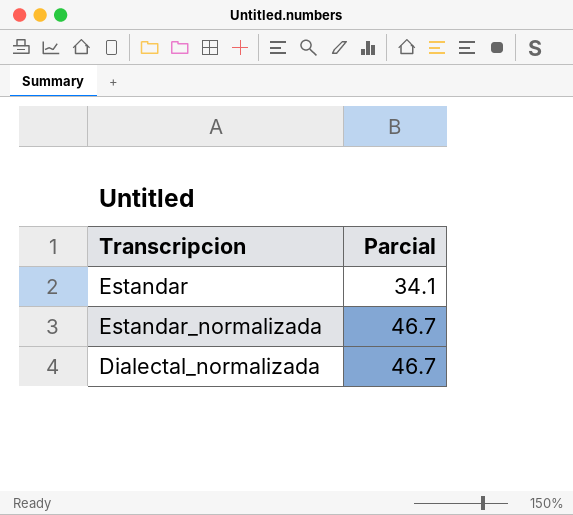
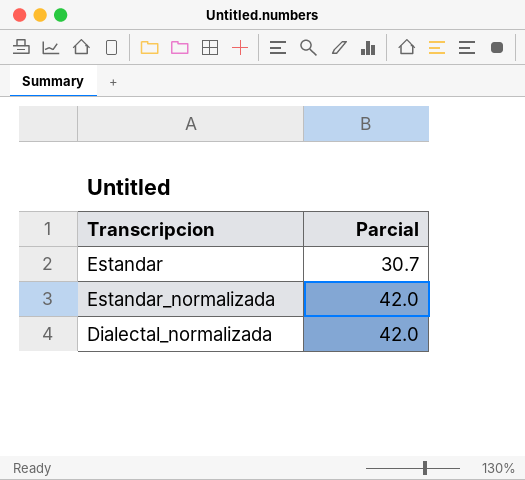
Estandar | Parcial: 34.1 -> 30.7
Estandar_normalizada | Parcial: 46.7 -> 42.0
Dialectal_normalizada | Parcial: 46.7 -> 42.0

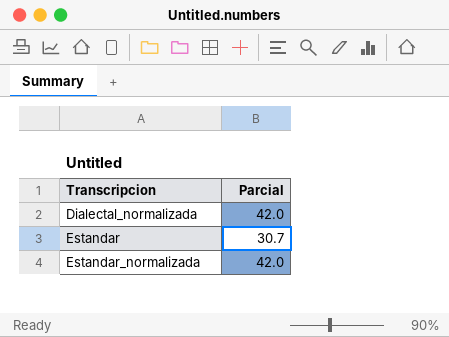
row order: Parcial ascending -> Transcripcion ascending

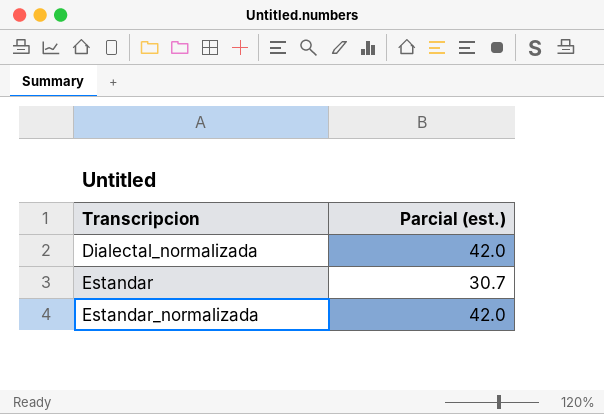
column name: Parcial -> Parcial (est.)

